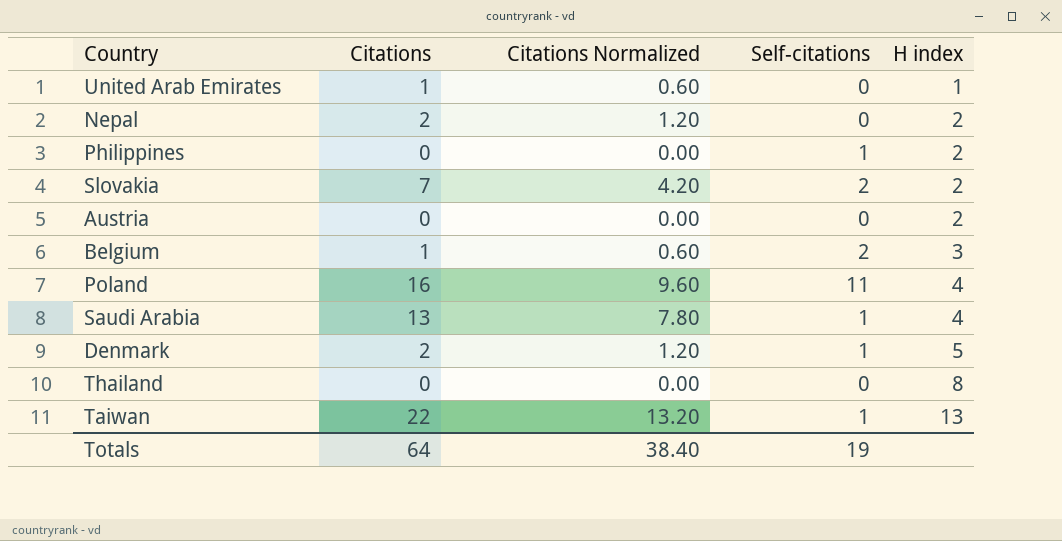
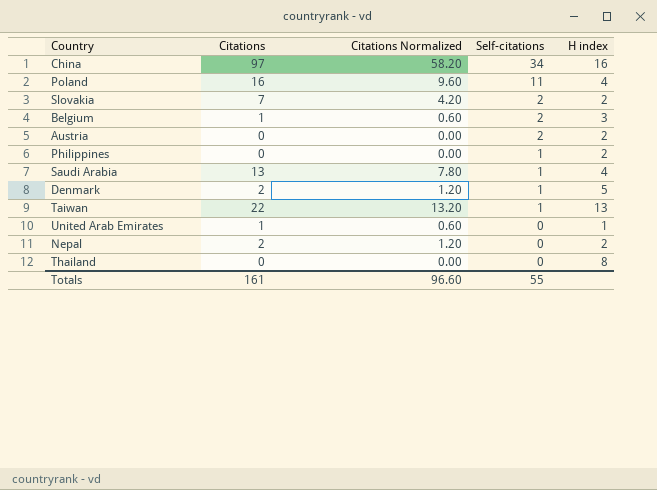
row order: H index ascending -> Self-citations descending
row China: none -> 97 | 58.20 | 34 | 16
Austria | Self-citations: 0 -> 2
Totals | Citations: 64 -> 161
Totals | Citations Normalized: 38.40 -> 96.60
Totals | Self-citations: 19 -> 55

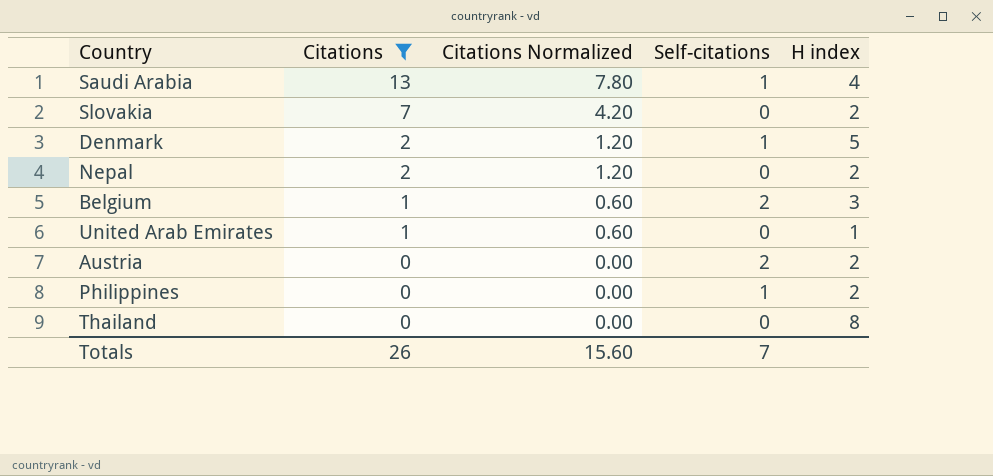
filter: none -> Citations <= 13
row order: Self-citations descending -> Citations descending
Slovakia | Self-citations: 2 -> 0
Totals | Citations: 161 -> 26
Totals | Citations Normalized: 96.60 -> 15.60
Totals | Self-citations: 55 -> 7

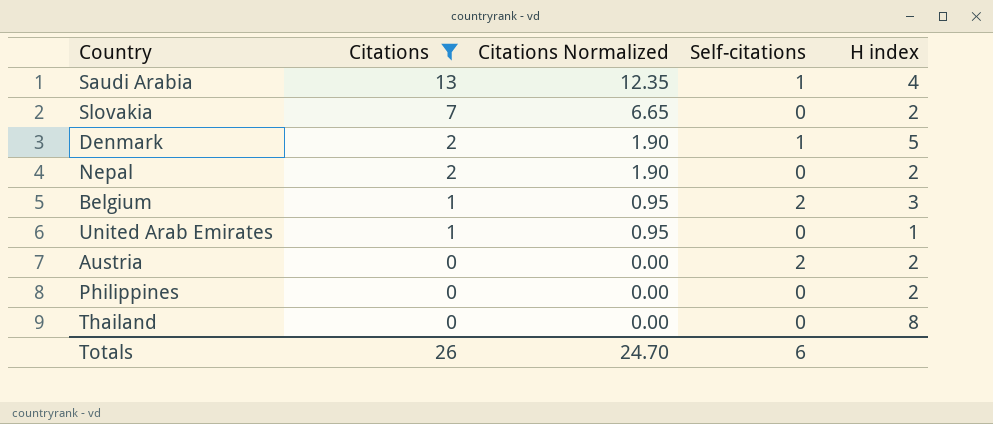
column Citations Normalized | formula: [Citations] * 0.6 -> [Citations] * 0.95
Philippines | Self-citations: 1 -> 0
Totals | Citations Normalized: 15.60 -> 24.70
Totals | Self-citations: 7 -> 6

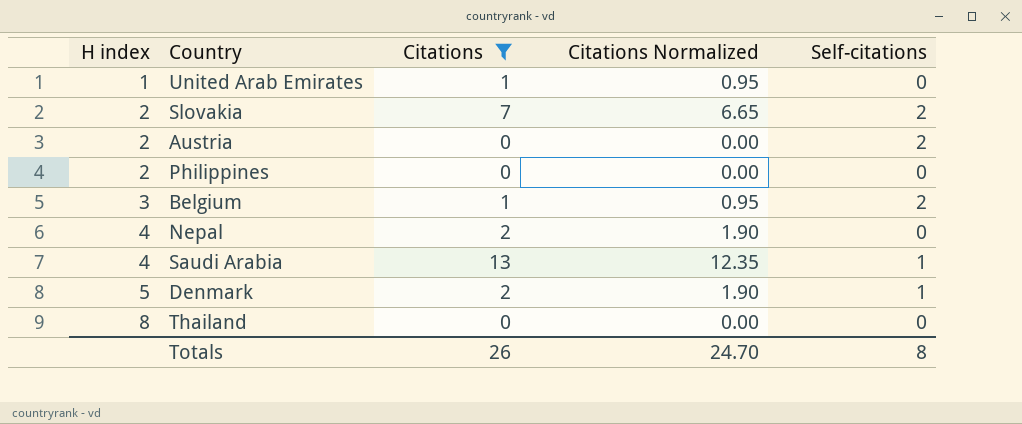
row order: Citations descending -> H index ascending
column H index | position: 5 -> 1
Slovakia | Self-citations: 0 -> 2
Nepal | H index: 2 -> 4
Totals | Self-citations: 6 -> 8

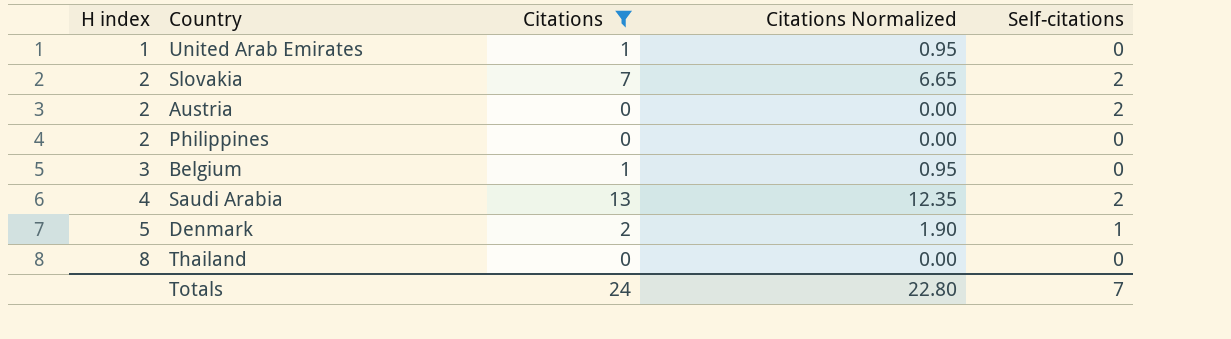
row Nepal: 4 | 2 | 1.90 | 0 -> none
Belgium | Self-citations: 2 -> 0
Saudi Arabia | Self-citations: 1 -> 2
Totals | Citations: 26 -> 24
Totals | Citations Normalized: 24.70 -> 22.80
Totals | Self-citations: 8 -> 7

